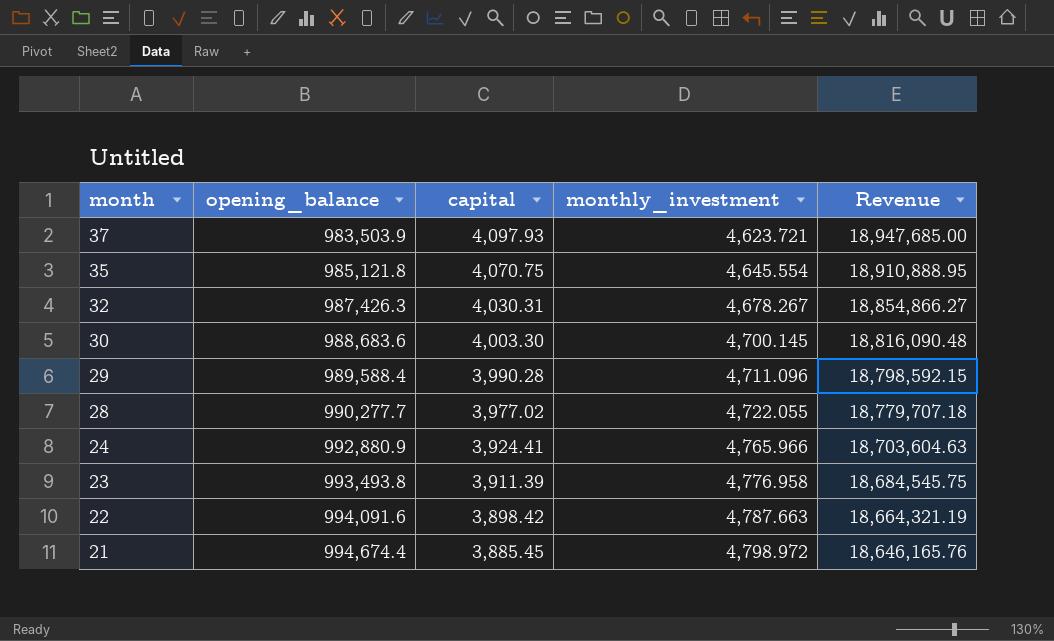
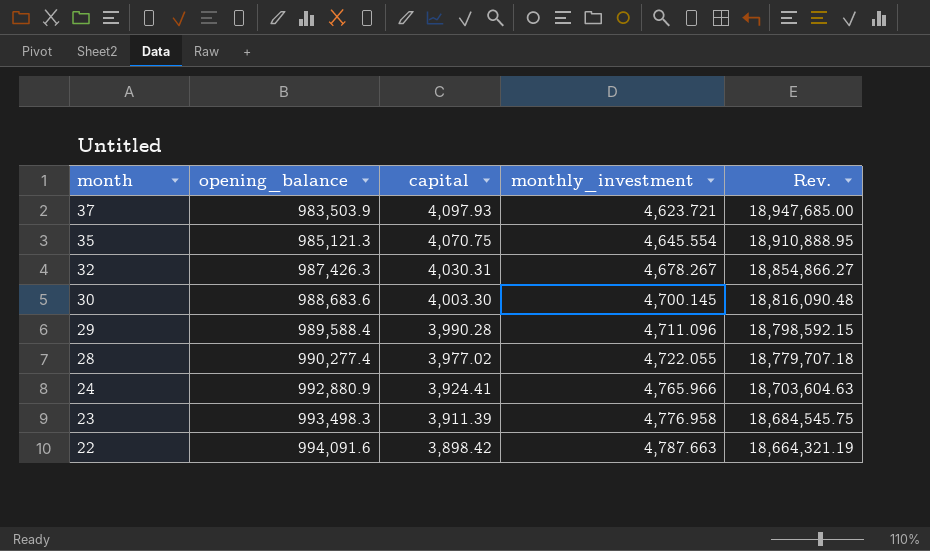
column name: Revenue -> Rev.
row 21: 994,674.4 | 3,885.45 | 4,798.972 | 18,646,165.76 -> none
35 | opening_balance: 985,121.8 -> 985,121.3
28 | opening_balance: 990,277.7 -> 990,277.4
23 | opening_balance: 993,493.8 -> 993,498.3

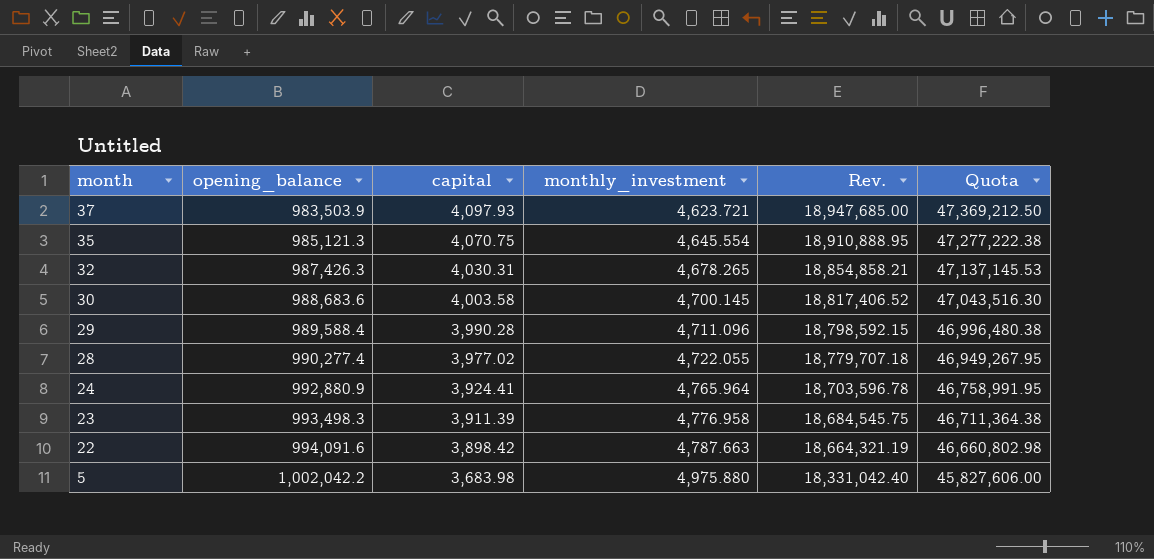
column Quota | formula: none -> [Rev.] * 2.5
32 | monthly_investment: 4,678.267 -> 4,678.265
32 | Rev.: 18,854,866.27 -> 18,854,858.21
30 | capital: 4,003.30 -> 4,003.58
30 | Rev.: 18,816,090.48 -> 18,817,406.52
24 | monthly_investment: 4,765.966 -> 4,765.964
24 | Rev.: 18,703,604.63 -> 18,703,596.78
row 5: none -> 1,002,042.2 | 3,683.98 | 4,975.880 | 18,331,042.40 | 45,827,606.00

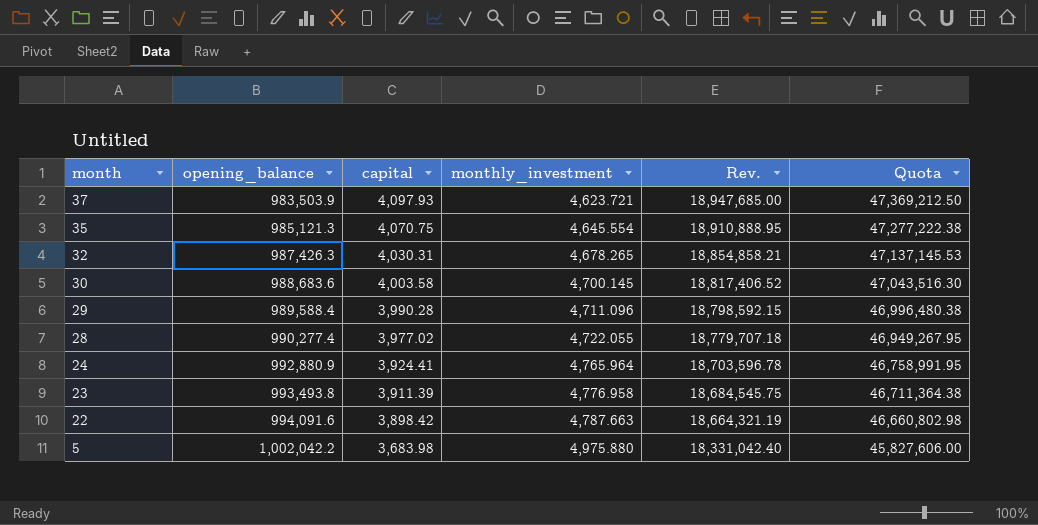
23 | opening_balance: 993,498.3 -> 993,493.8

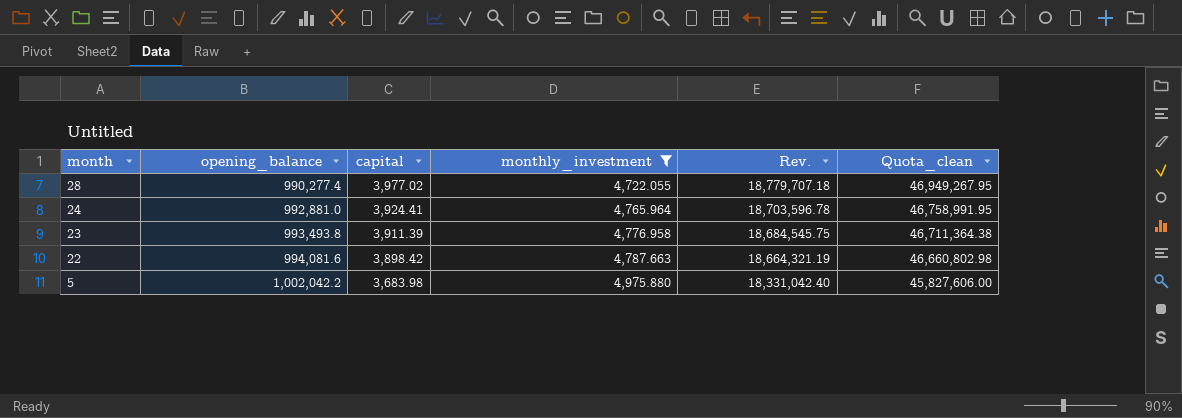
filter: none -> monthly_investment >= 4,722.055
column name: Quota -> Quota_clean
24 | opening_balance: 992,880.9 -> 992,881.0
22 | opening_balance: 994,091.6 -> 994,081.6

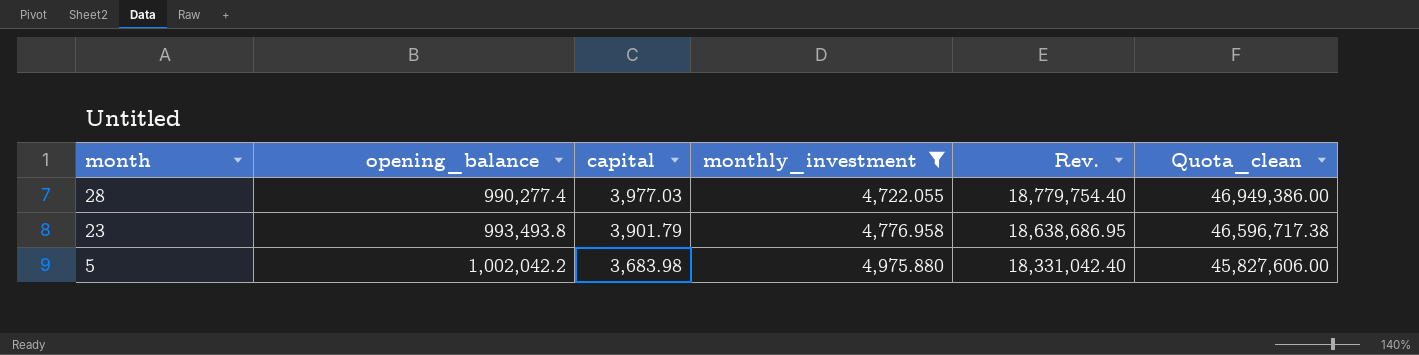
row 24: 992,881.0 | 3,924.41 | 4,765.964 | 18,703,596.78 | 46,758,991.95 -> none
row 22: 994,081.6 | 3,898.42 | 4,787.663 | 18,664,321.19 | 46,660,802.98 -> none
28 | capital: 3,977.02 -> 3,977.03
28 | Rev.: 18,779,707.18 -> 18,779,754.40
28 | Quota_clean: 46,949,267.95 -> 46,949,386.00
23 | capital: 3,911.39 -> 3,901.79
23 | Rev.: 18,684,545.75 -> 18,638,686.95
23 | Quota_clean: 46,711,364.38 -> 46,596,717.38

